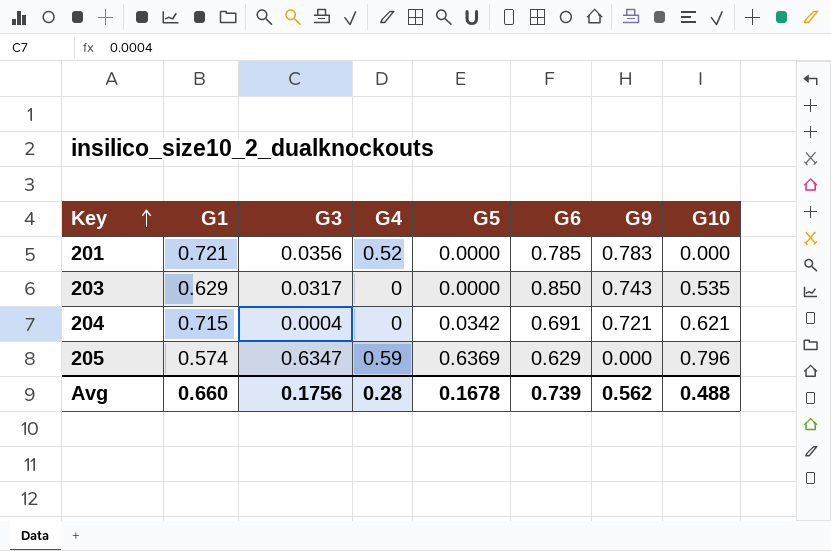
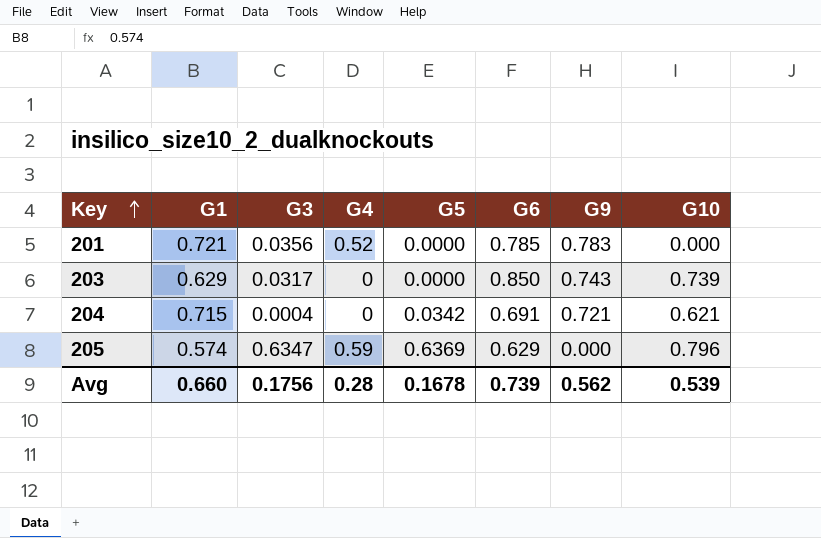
203 | G10: 0.535 -> 0.739
Avg | G10: 0.488 -> 0.539

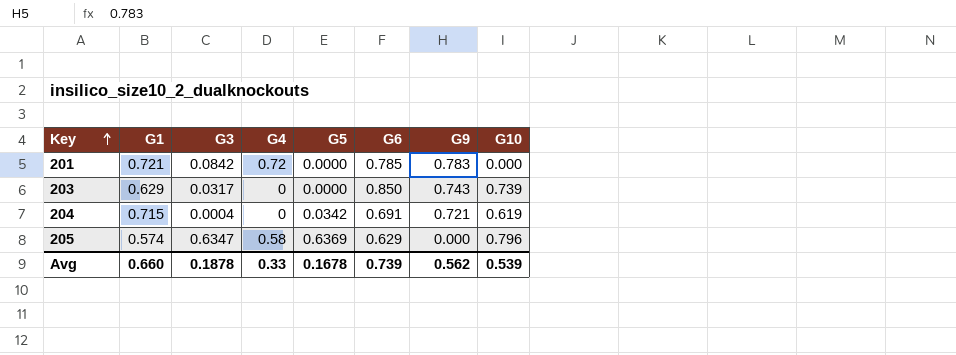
201 | G3: 0.0356 -> 0.0842
201 | G4: 0.52 -> 0.72
204 | G10: 0.621 -> 0.619
205 | G4: 0.59 -> 0.58
Avg | G3: 0.1756 -> 0.1878
Avg | G4: 0.28 -> 0.33

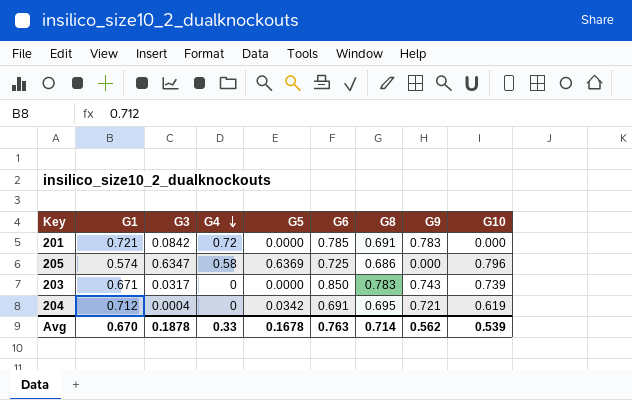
row order: Key ascending -> G4 descending
column G8 | position: none -> 7
205 | G6: 0.629 -> 0.725
203 | G1: 0.629 -> 0.671
204 | G1: 0.715 -> 0.712
Avg | G1: 0.660 -> 0.670
Avg | G6: 0.739 -> 0.763

